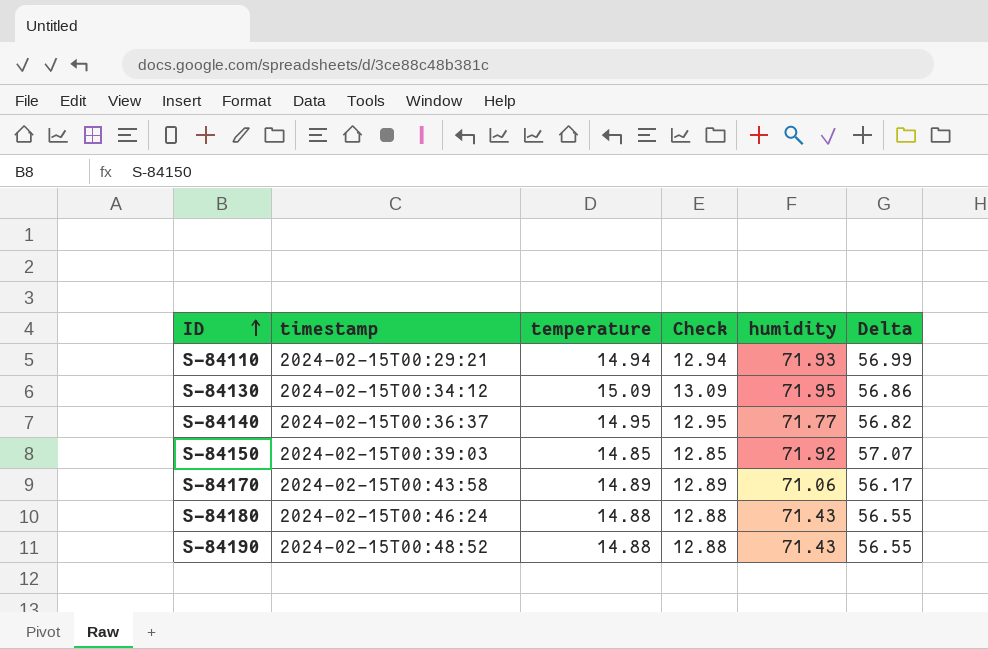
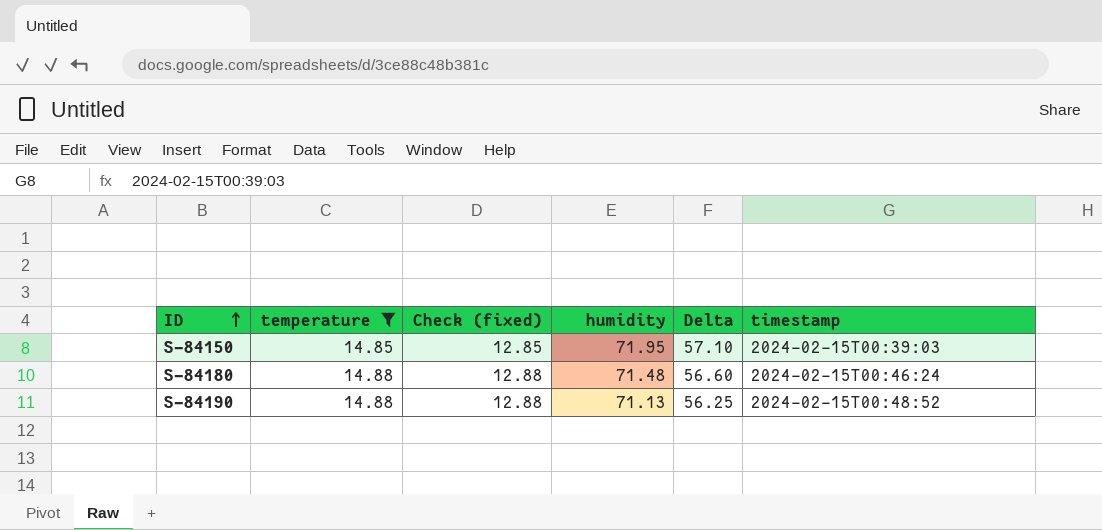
filter: none -> temperature <= 14.88
column name: Check -> Check (fixed)
column timestamp | position: 2 -> 6
S-84150 | humidity: 71.92 -> 71.95
S-84150 | Delta: 57.07 -> 57.10
S-84180 | humidity: 71.43 -> 71.48
S-84180 | Delta: 56.55 -> 56.60
S-84190 | humidity: 71.43 -> 71.13
S-84190 | Delta: 56.55 -> 56.25

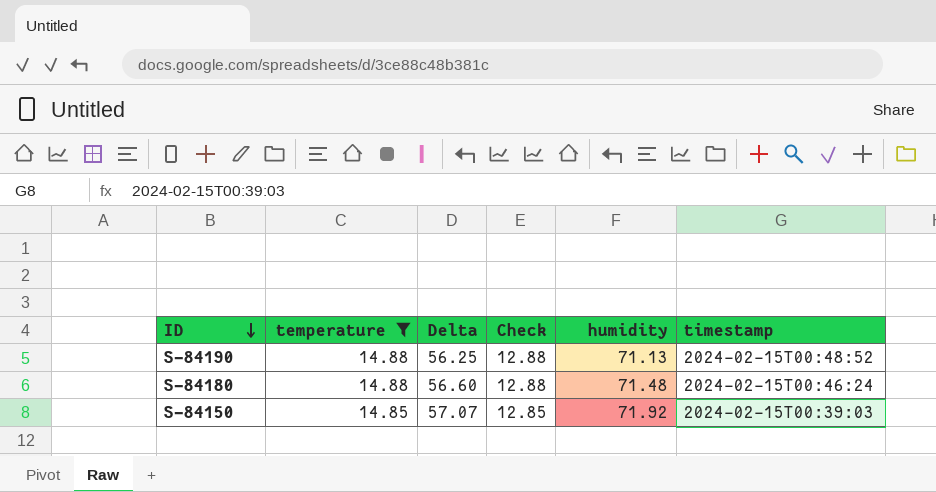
row order: ID ascending -> ID descending
column Delta | position: 5 -> 3
column name: Check (fixed) -> Check
S-84150 | Delta: 57.10 -> 57.07
S-84150 | humidity: 71.95 -> 71.92

